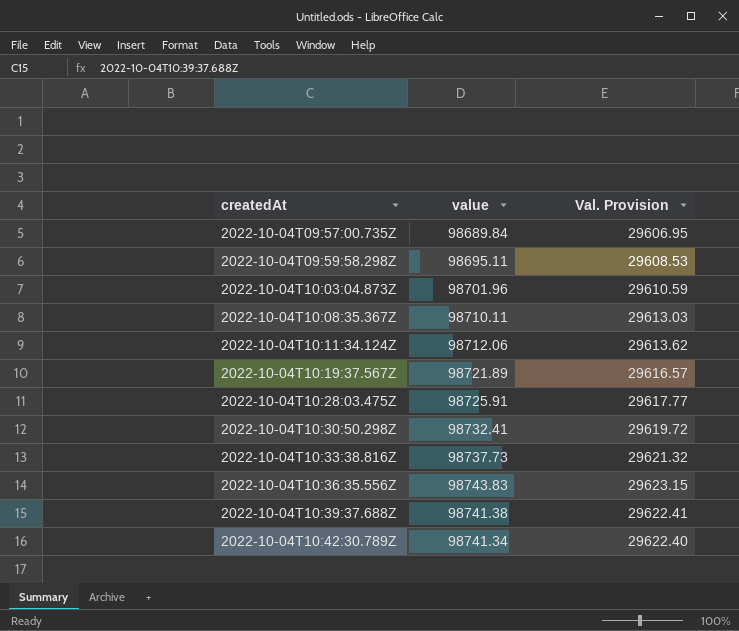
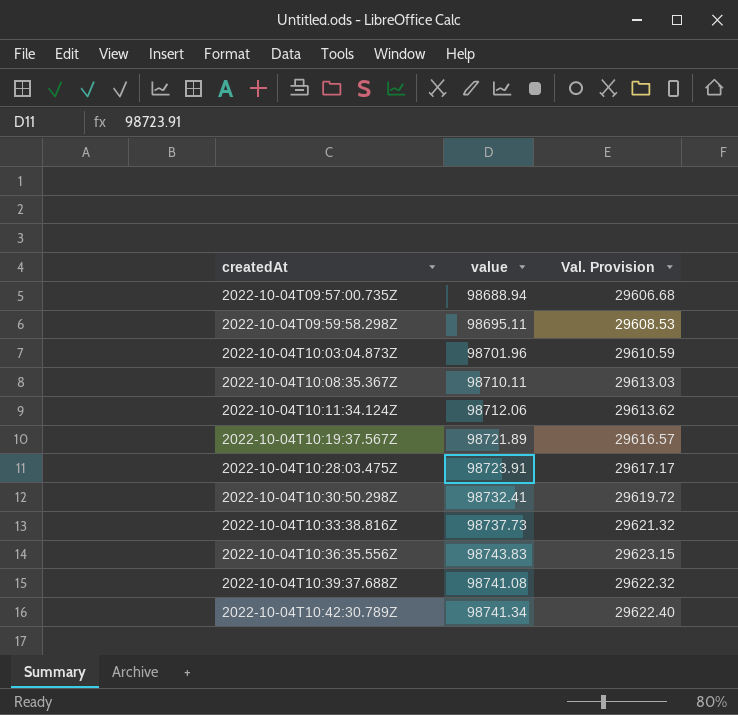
2022-10-04T09:57:00.735Z | value: 98689.84 -> 98688.94
2022-10-04T09:57:00.735Z | Val. Provision: 29606.95 -> 29606.68
2022-10-04T10:28:03.475Z | value: 98725.91 -> 98723.91
2022-10-04T10:28:03.475Z | Val. Provision: 29617.77 -> 29617.17
2022-10-04T10:39:37.688Z | value: 98741.38 -> 98741.08
2022-10-04T10:39:37.688Z | Val. Provision: 29622.41 -> 29622.32

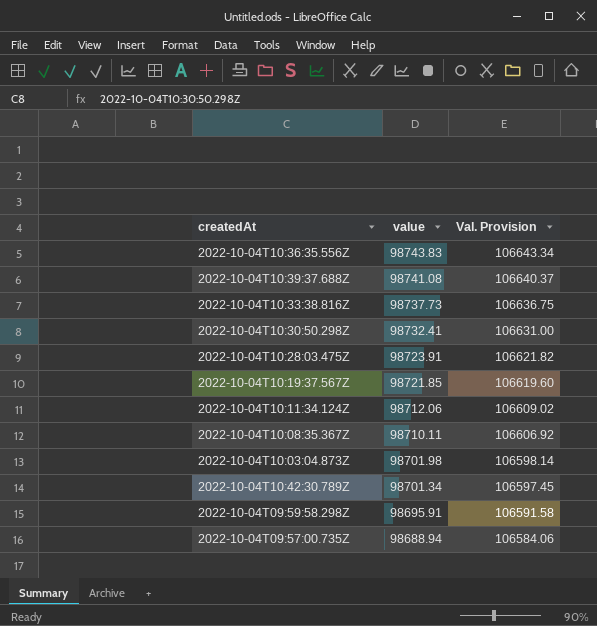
row order: createdAt ascending -> value descending
column Val. Provision | formula: [value] * 0.3 -> [value] * 1.08
2022-10-04T10:19:37.567Z | value: 98721.89 -> 98721.85
2022-10-04T10:03:04.873Z | value: 98701.96 -> 98701.98
2022-10-04T10:42:30.789Z | value: 98741.34 -> 98701.34
2022-10-04T09:59:58.298Z | value: 98695.11 -> 98695.91

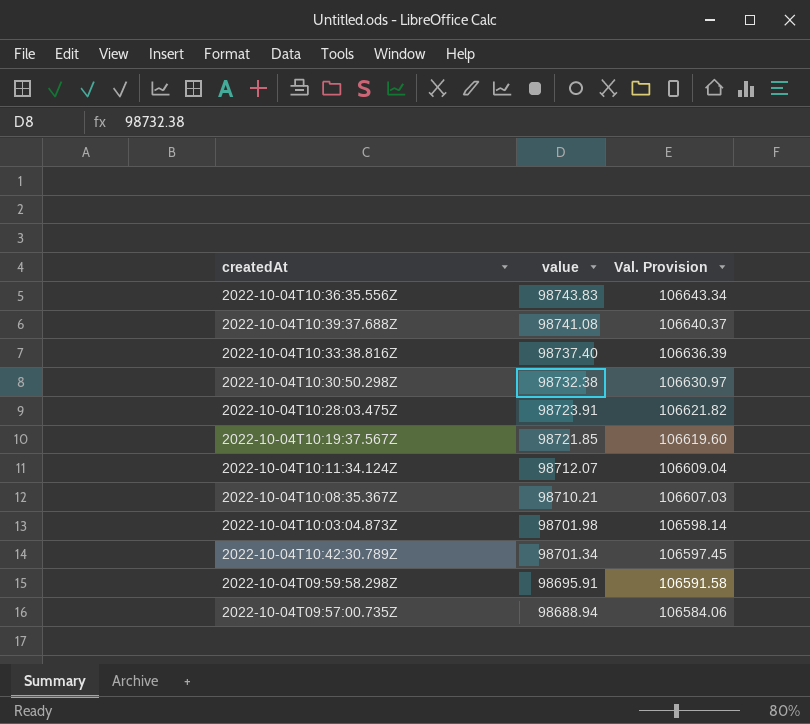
2022-10-04T10:33:38.816Z | value: 98737.73 -> 98737.40
2022-10-04T10:33:38.816Z | Val. Provision: 106636.75 -> 106636.39
2022-10-04T10:30:50.298Z | value: 98732.41 -> 98732.38
2022-10-04T10:30:50.298Z | Val. Provision: 106631.00 -> 106630.97
2022-10-04T10:11:34.124Z | value: 98712.06 -> 98712.07
2022-10-04T10:11:34.124Z | Val. Provision: 106609.02 -> 106609.04
2022-10-04T10:08:35.367Z | value: 98710.11 -> 98710.21
2022-10-04T10:08:35.367Z | Val. Provision: 106606.92 -> 106607.03

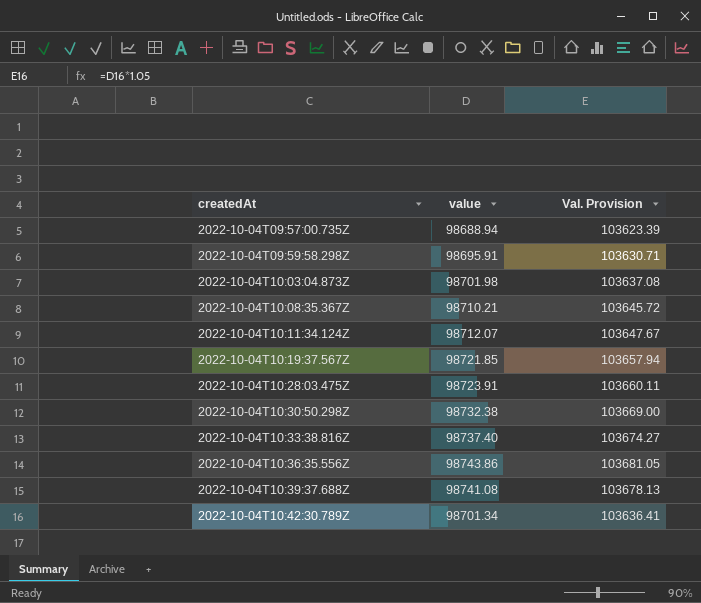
row order: value descending -> createdAt ascending
column Val. Provision | formula: [value] * 1.08 -> [value] * 1.05
2022-10-04T10:36:35.556Z | value: 98743.83 -> 98743.86

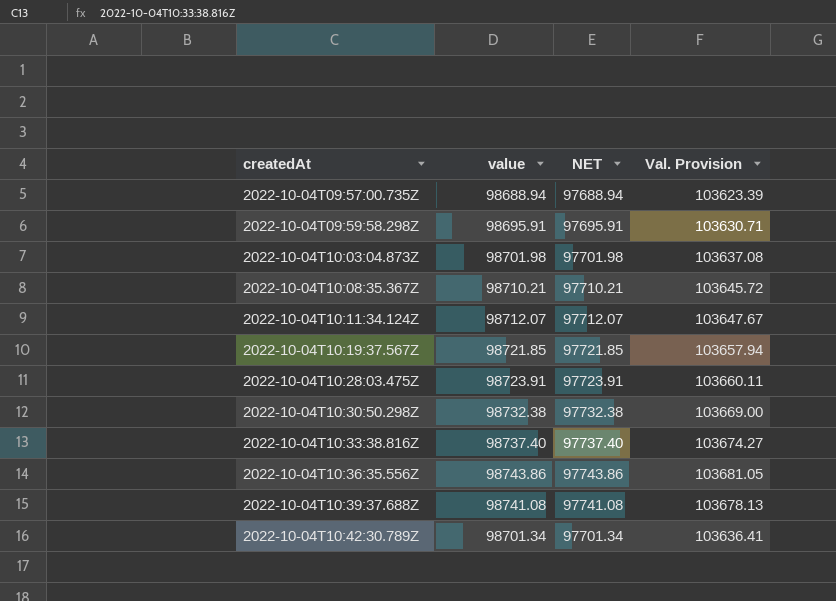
column NET | formula: none -> [value] - 1000

